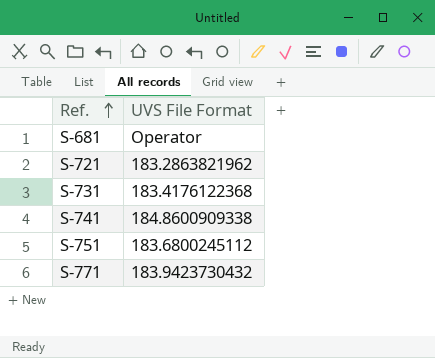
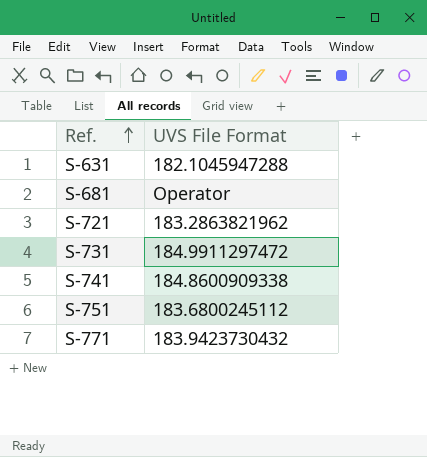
row S-631: none -> 182.1045947288
S-731 | UVS File Format: 183.4176122368 -> 184.9911297472

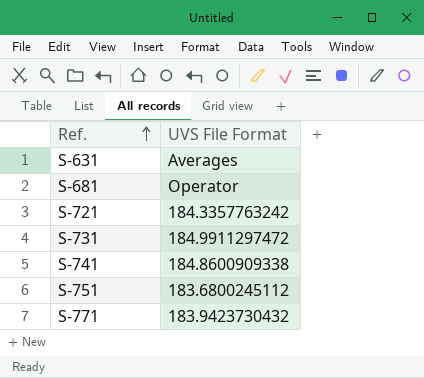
S-631 | UVS File Format: 182.1045947288 -> Averages
S-721 | UVS File Format: 183.2863821962 -> 184.3357763242

